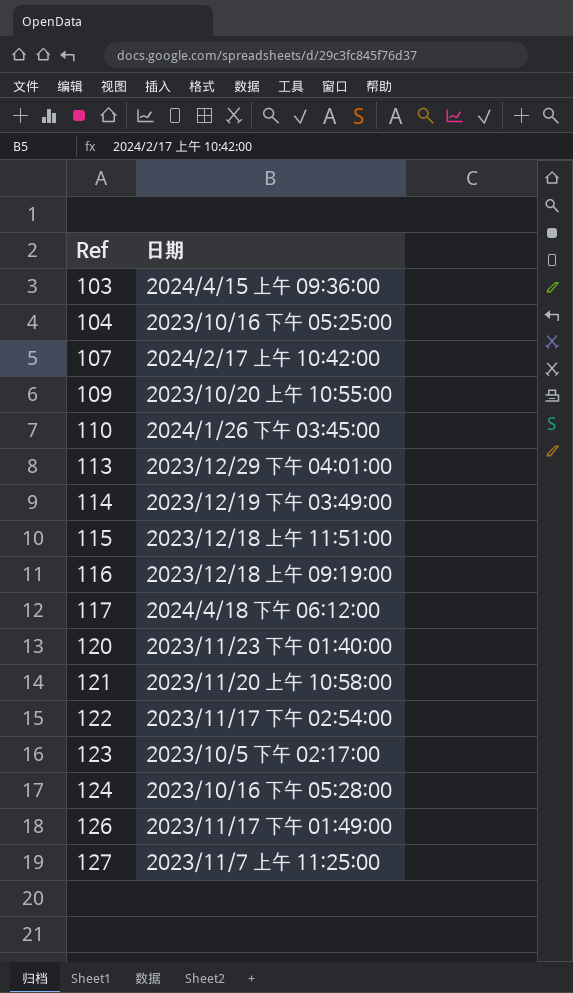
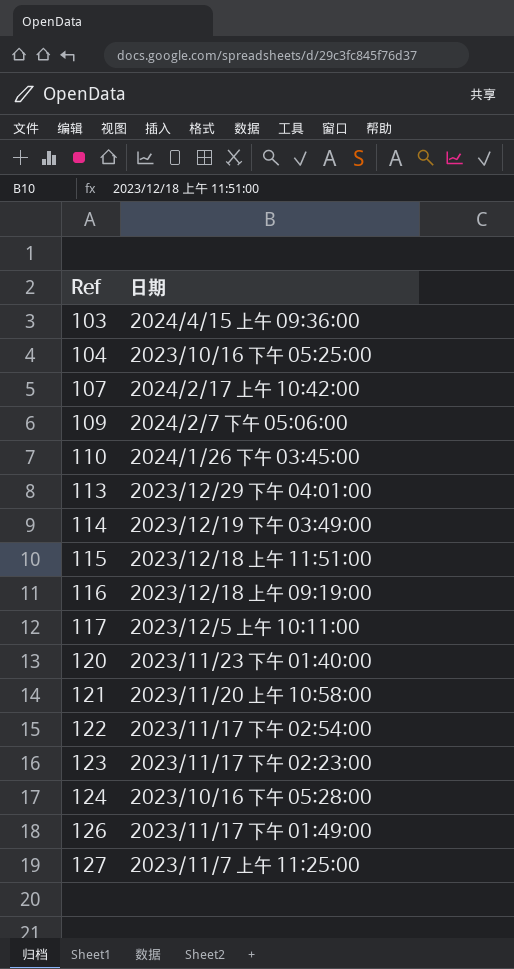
109 | 日期: 2023/10/20 上午 10:55:00 -> 2024/2/7 下午 05:06:00
117 | 日期: 2024/4/18 下午 06:12:00 -> 2023/12/5 上午 10:11:00
123 | 日期: 2023/10/5 下午 02:17:00 -> 2023/11/17 下午 02:23:00

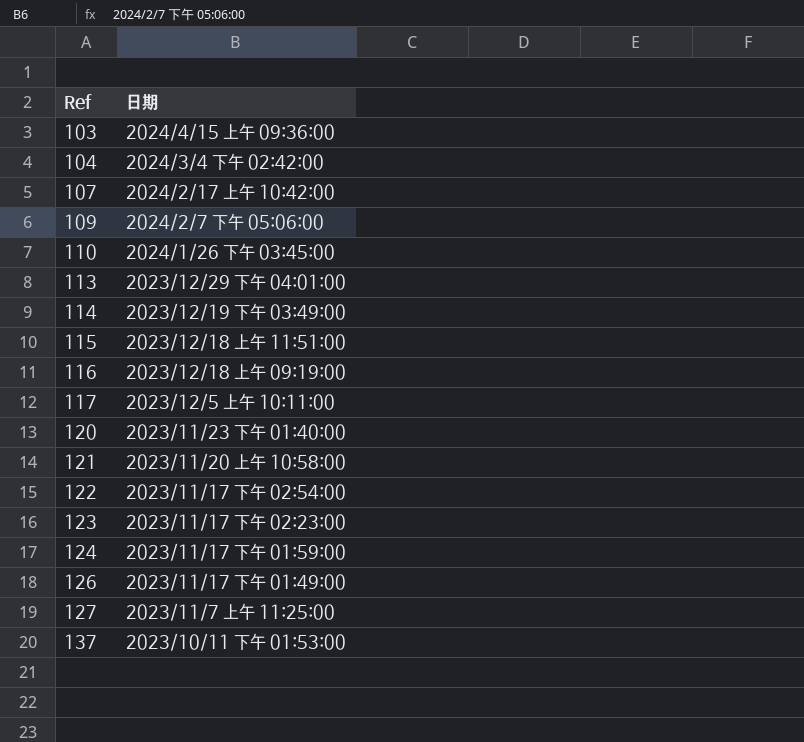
104 | 日期: 2023/10/16 下午 05:25:00 -> 2024/3/4 下午 02:42:00
124 | 日期: 2023/10/16 下午 05:28:00 -> 2023/11/17 下午 01:59:00
row 137: none -> 2023/10/11 下午 01:53:00

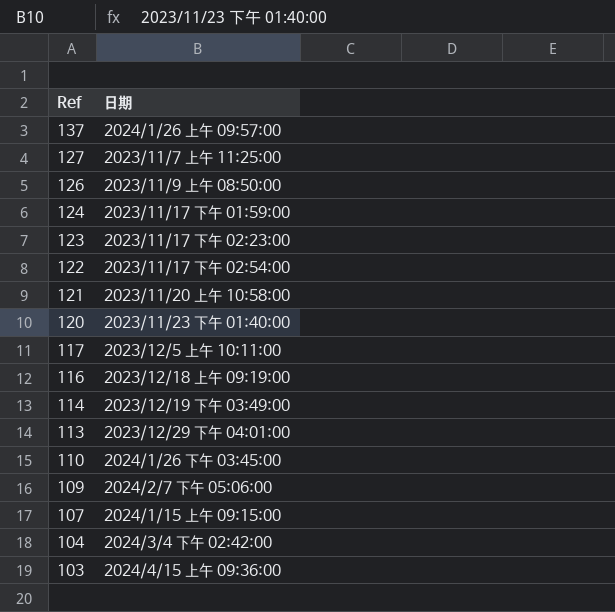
row order: Ref ascending -> Ref descending
row 115: 2023/12/18 上午 11:51:00 -> none
137 | 日期: 2023/10/11 下午 01:53:00 -> 2024/1/26 上午 09:57:00
126 | 日期: 2023/11/17 下午 01:49:00 -> 2023/11/9 上午 08:50:00
107 | 日期: 2024/2/17 上午 10:42:00 -> 2024/1/15 上午 09:15:00

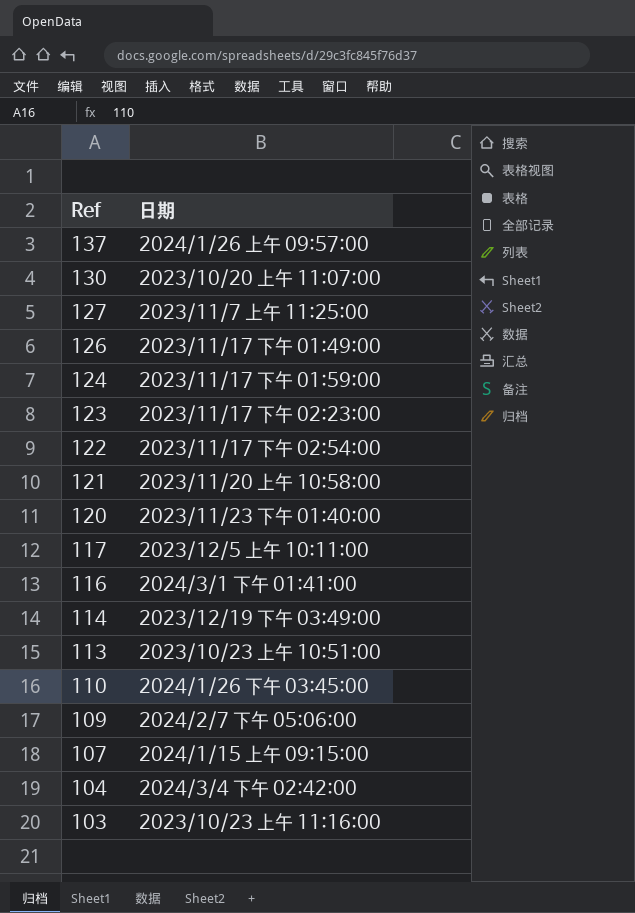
row 130: none -> 2023/10/20 上午 11:07:00
126 | 日期: 2023/11/9 上午 08:50:00 -> 2023/11/17 下午 01:49:00
116 | 日期: 2023/12/18 上午 09:19:00 -> 2024/3/1 下午 01:41:00
113 | 日期: 2023/12/29 下午 04:01:00 -> 2023/10/23 上午 10:51:00
103 | 日期: 2024/4/15 上午 09:36:00 -> 2023/10/23 上午 11:16:00

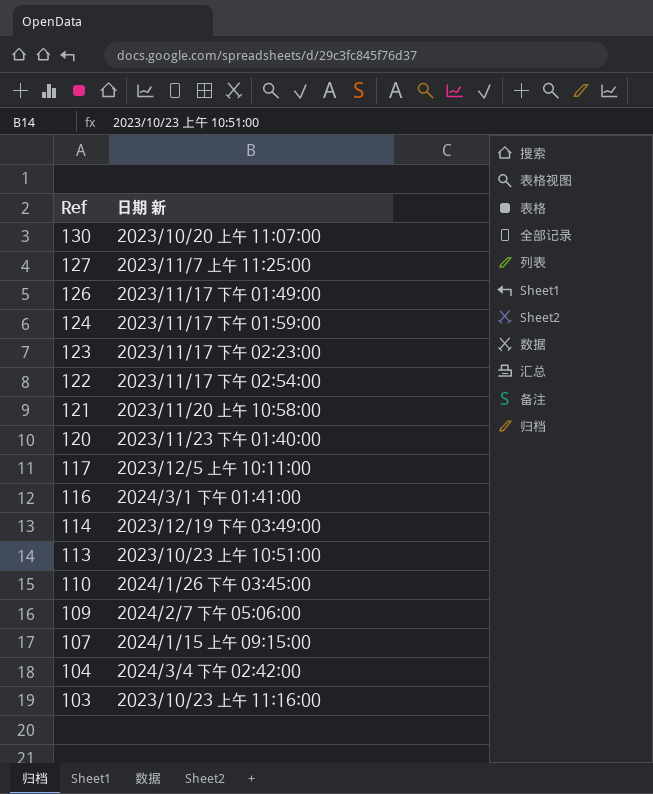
column name: 日期 -> 日期 新
row 137: 2024/1/26 上午 09:57:00 -> none

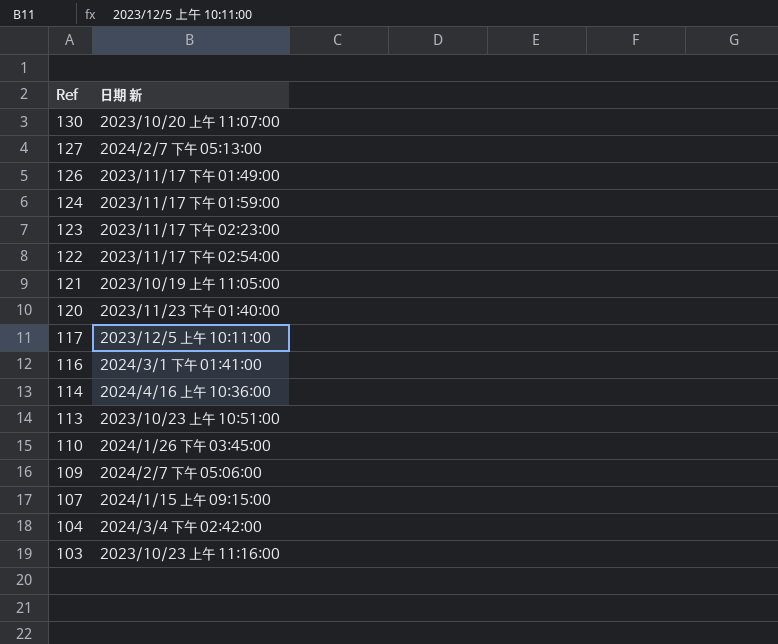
127 | 日期 新: 2023/11/7 上午 11:25:00 -> 2024/2/7 下午 05:13:00
121 | 日期 新: 2023/11/20 上午 10:58:00 -> 2023/10/19 上午 11:05:00
114 | 日期 新: 2023/12/19 下午 03:49:00 -> 2024/4/16 上午 10:36:00

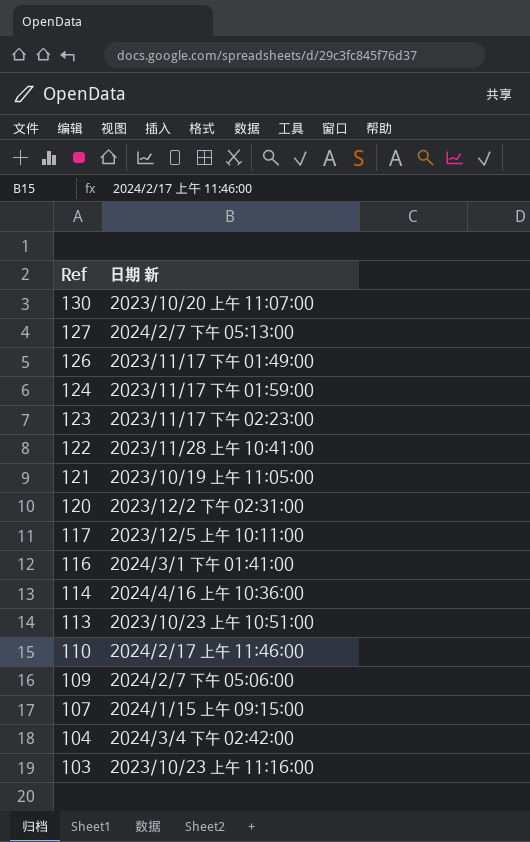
122 | 日期 新: 2023/11/17 下午 02:54:00 -> 2023/11/28 上午 10:41:00
120 | 日期 新: 2023/11/23 下午 01:40:00 -> 2023/12/2 下午 02:31:00
110 | 日期 新: 2024/1/26 下午 03:45:00 -> 2024/2/17 上午 11:46:00

